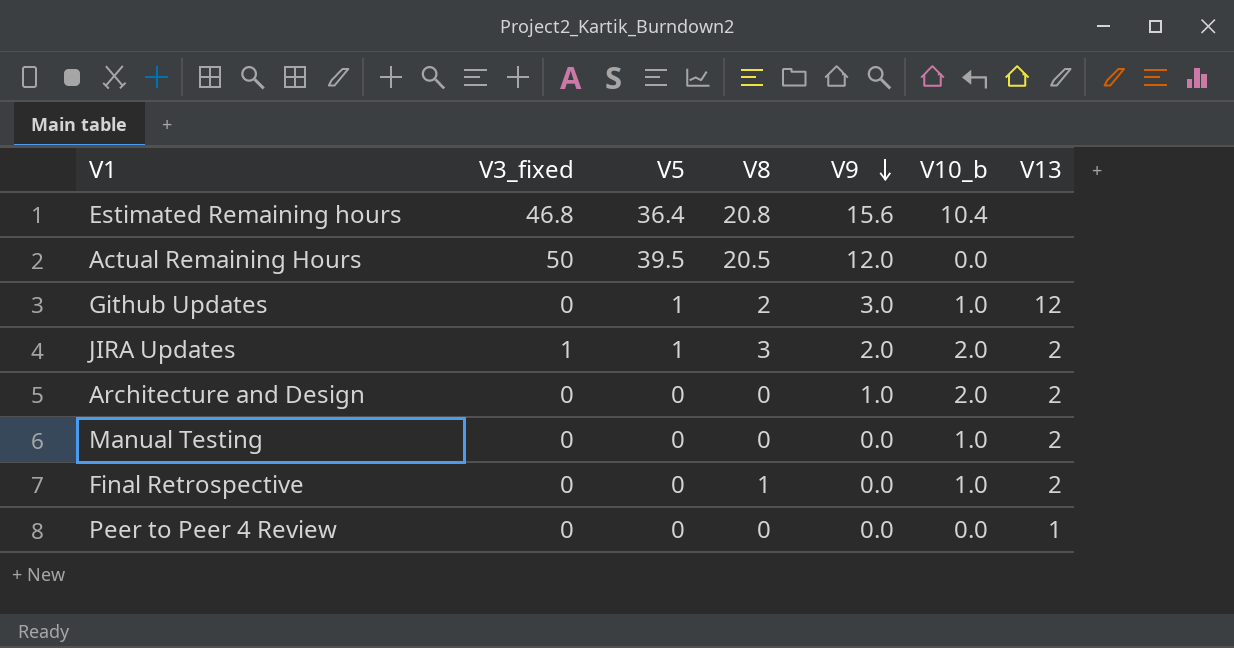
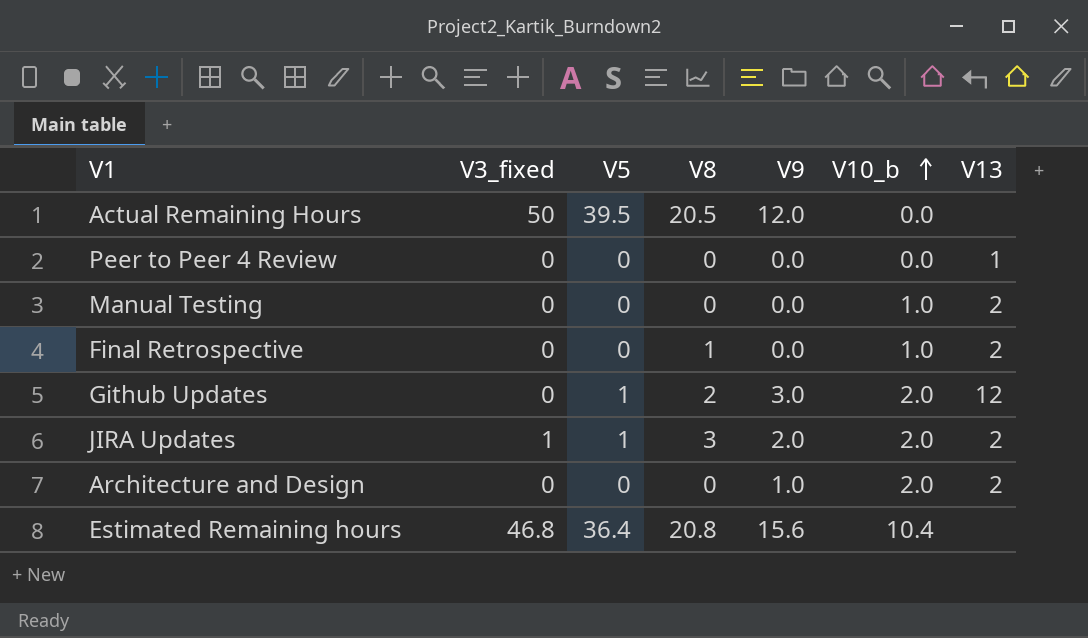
row order: V9 descending -> V10_b ascending
Github Updates | V10_b: 1.0 -> 2.0

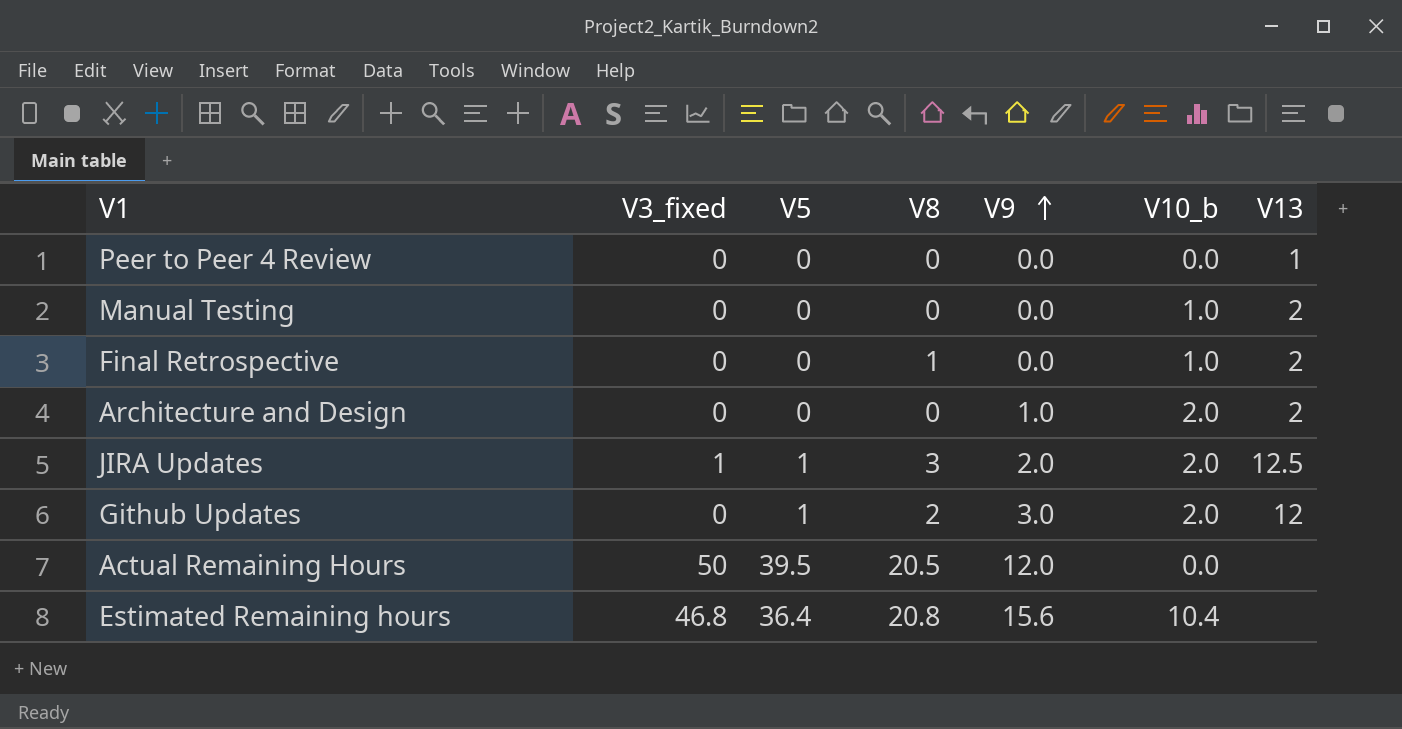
row order: V10_b ascending -> V9 ascending
JIRA Updates | V13: 2 -> 12.5

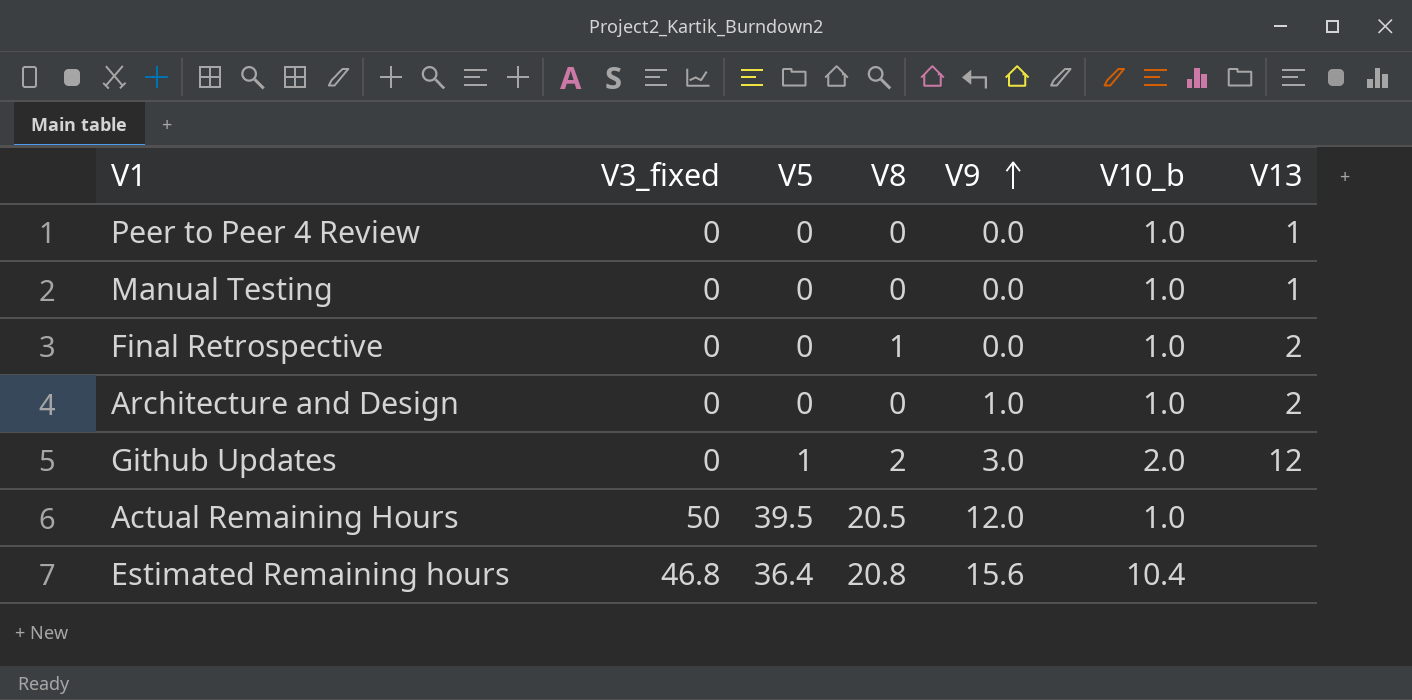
row JIRA Updates: 1 | 1 | 3 | 2.0 | 2.0 | 12.5 -> none
Peer to Peer 4 Review | V10_b: 0.0 -> 1.0
Manual Testing | V13: 2 -> 1
Architecture and Design | V10_b: 2.0 -> 1.0
Actual Remaining Hours | V10_b: 0.0 -> 1.0

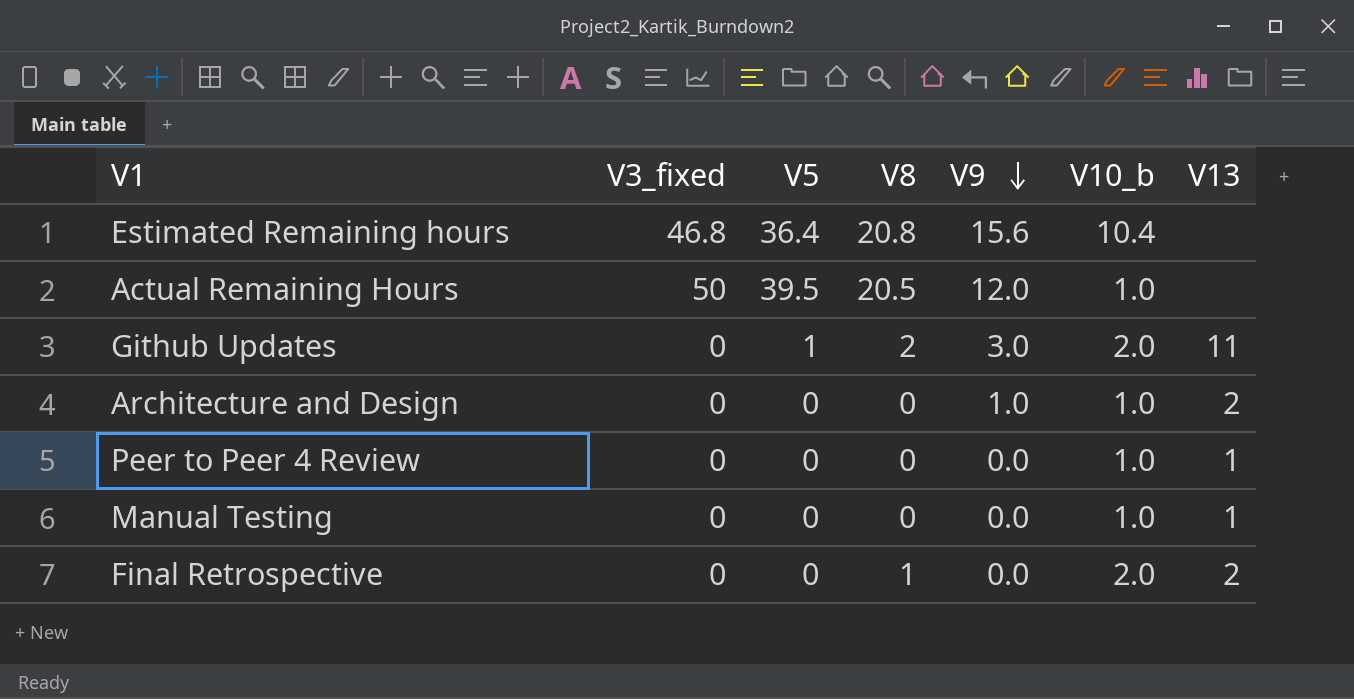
row order: V9 ascending -> V9 descending
Github Updates | V13: 12 -> 11
Final Retrospective | V10_b: 1.0 -> 2.0

